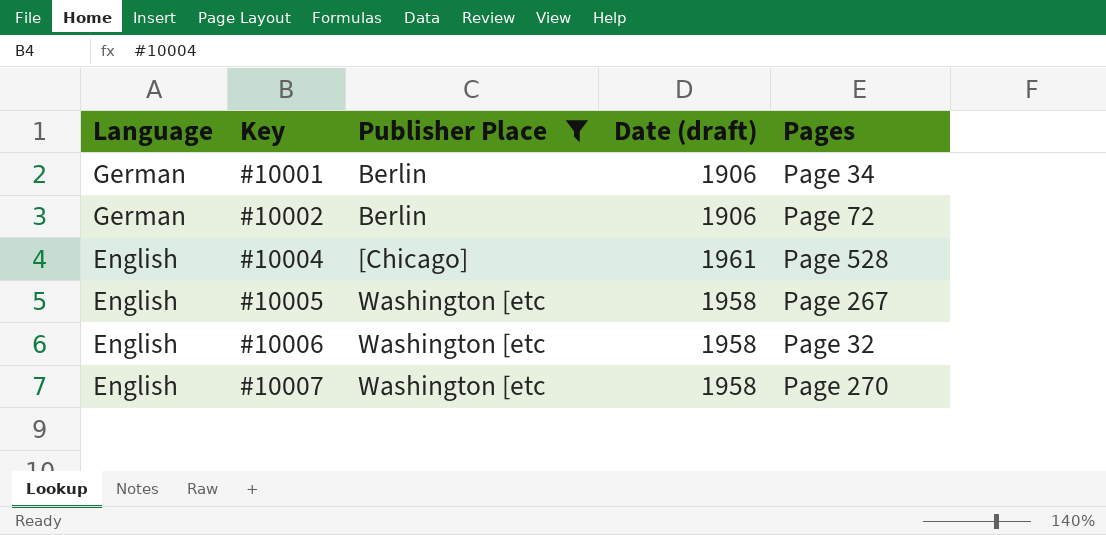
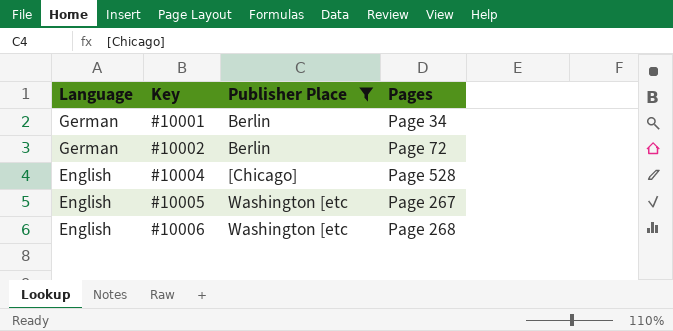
column Date (draft) | position: 4 -> none
row #10007: English | Washington [etc | 1958 | Page 270 -> none
#10006 | Pages: Page 32 -> Page 268

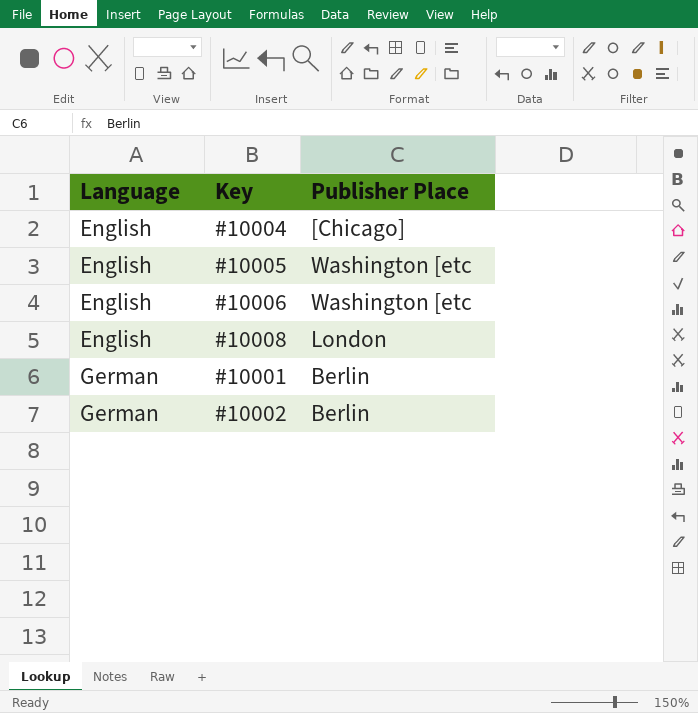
filter: Publisher Place != London -> none
row order: Language descending -> Language ascending
column Pages | position: 4 -> none

